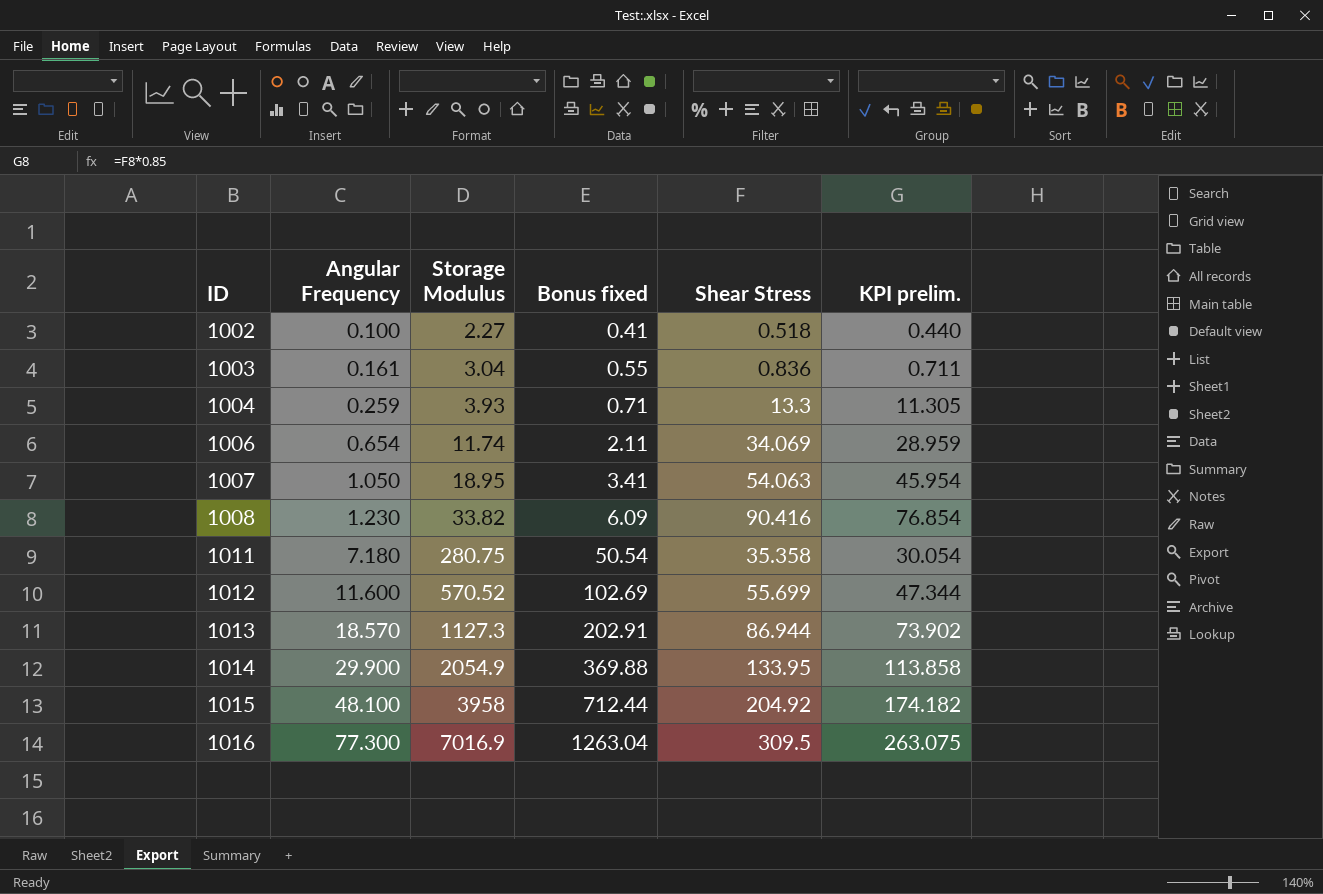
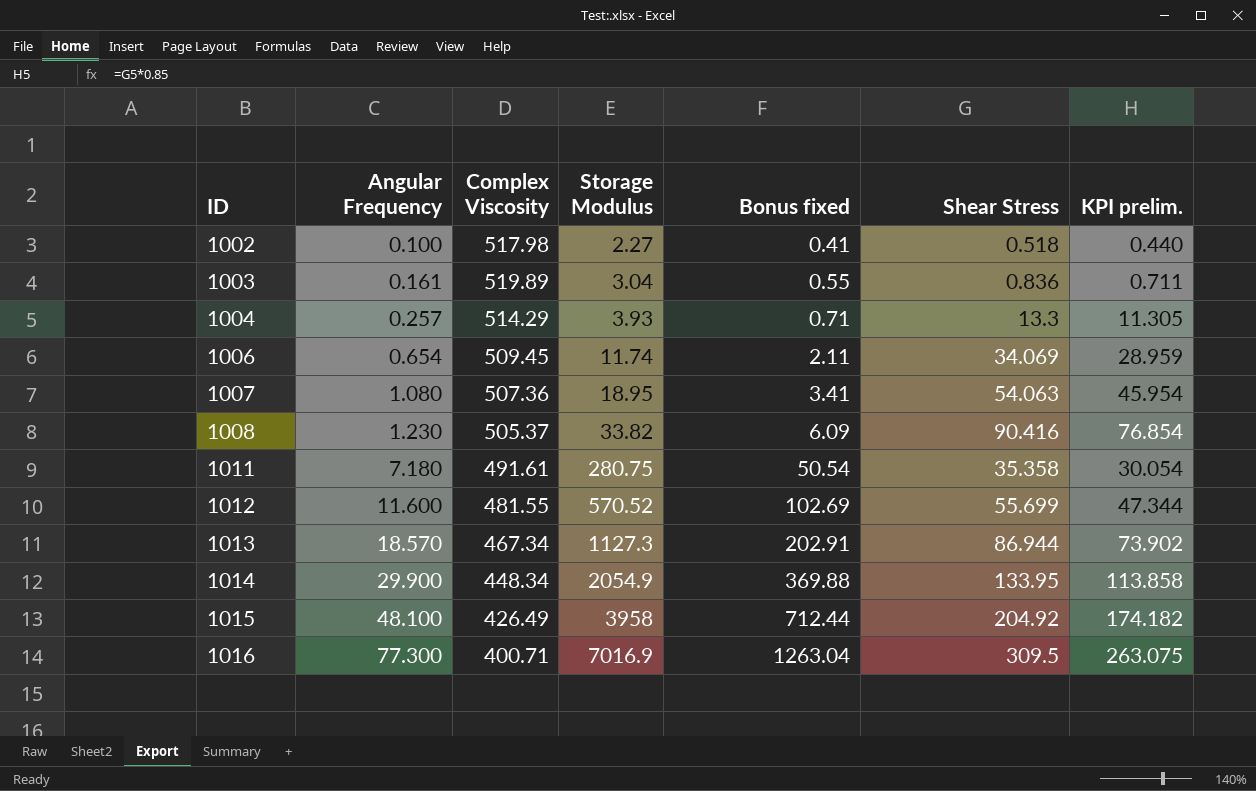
column Complex Viscosity | position: none -> 3
1004 | Angular Frequency: 0.259 -> 0.257
1007 | Angular Frequency: 1.050 -> 1.080

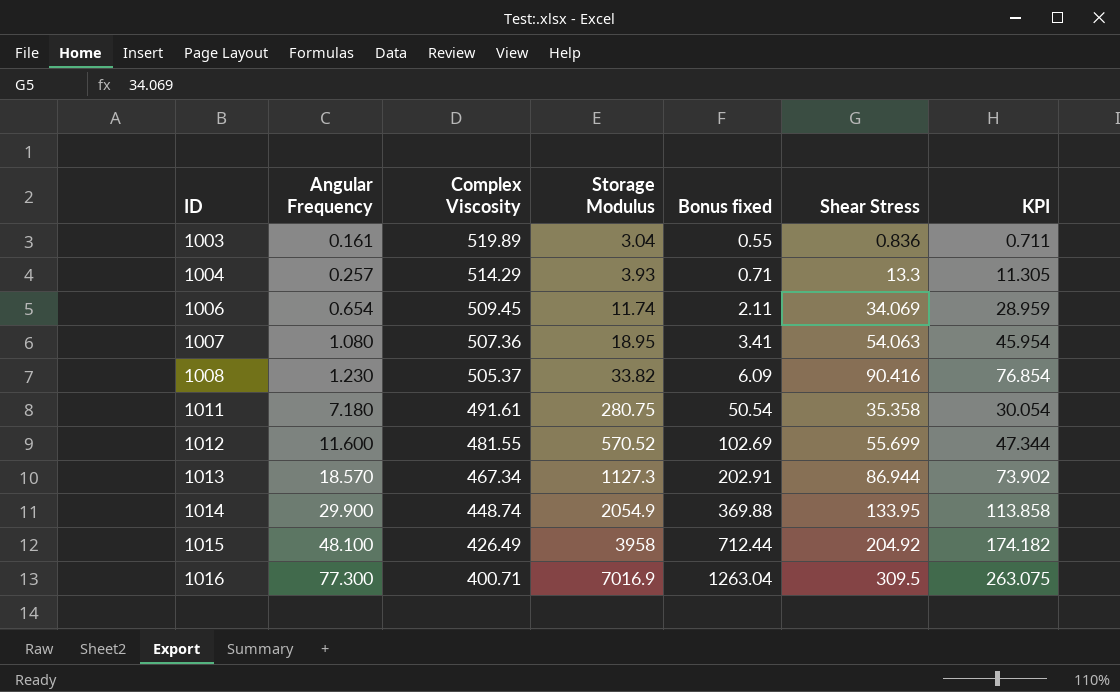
column name: KPI prelim. -> KPI
row 1002: 0.100 | 517.98 | 2.27 | 0.41 | 0.518 | 0.440 -> none
1014 | Complex Viscosity: 448.34 -> 448.74

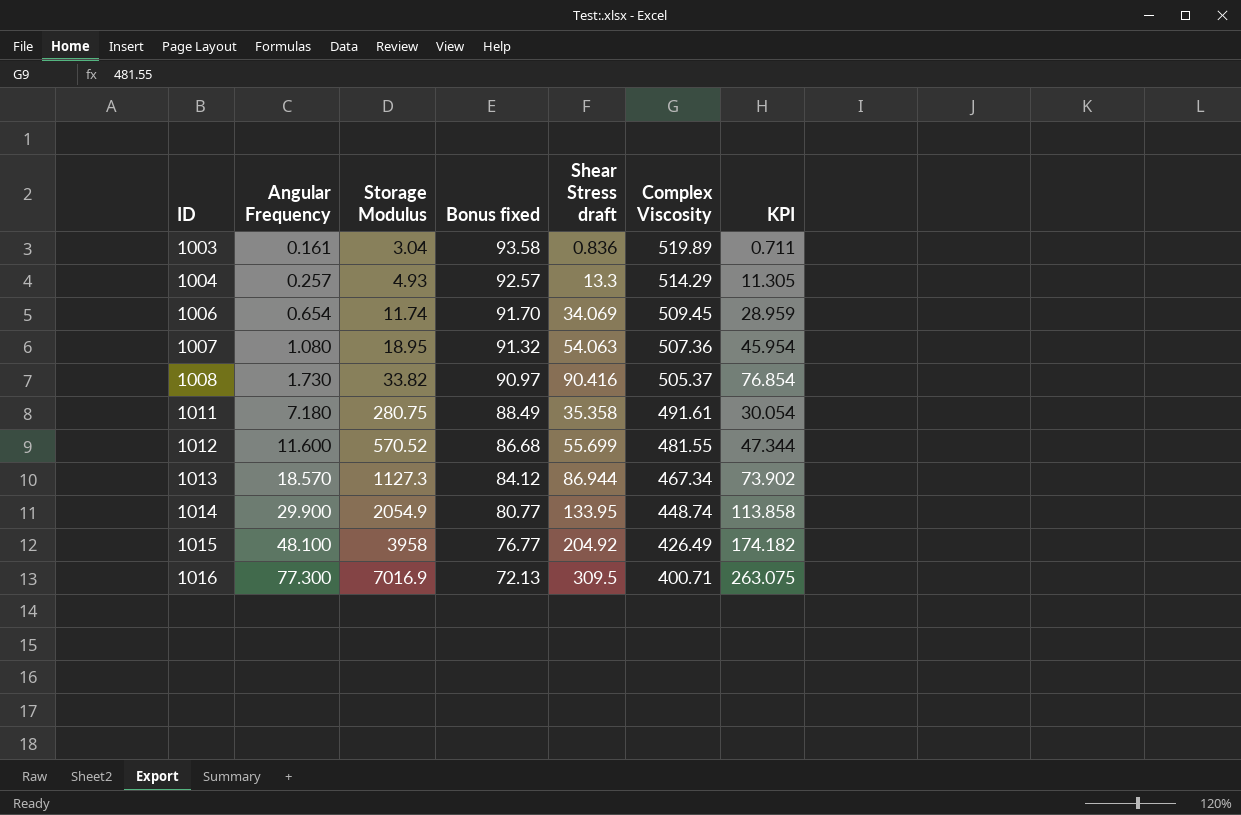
column Bonus fixed | formula: [Storage Modulus] * 0.18 -> [Complex Viscosity] * 0.18
column name: Shear Stress -> Shear Stress draft
column Complex Viscosity | position: 3 -> 6
1004 | Storage Modulus: 3.93 -> 4.93
1008 | Angular Frequency: 1.230 -> 1.730

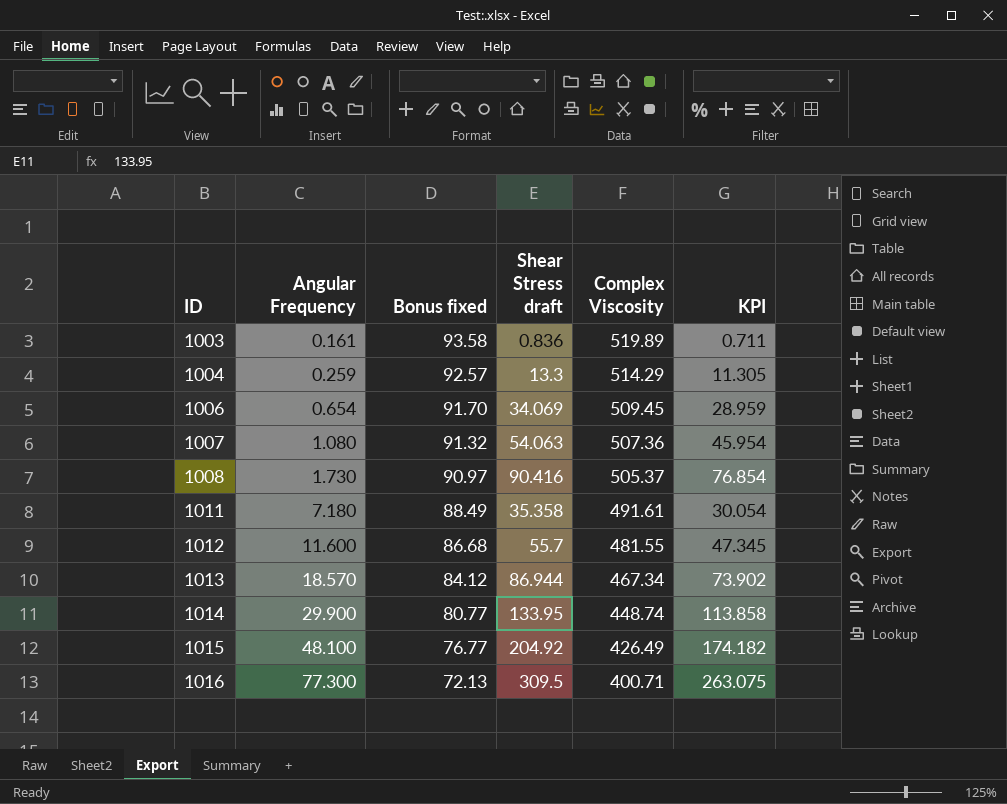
column Storage Modulus | position: 3 -> none
1004 | Angular Frequency: 0.257 -> 0.259
1012 | Shear Stress draft: 55.699 -> 55.7
1012 | KPI: 47.344 -> 47.345

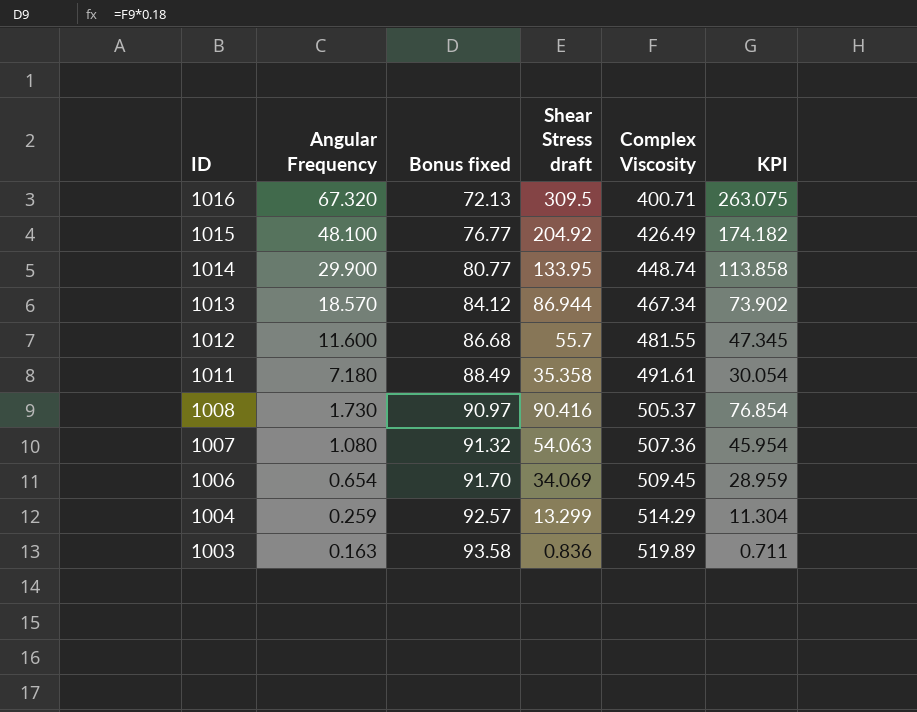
row order: ID ascending -> ID descending
1016 | Angular Frequency: 77.300 -> 67.320
1004 | Shear Stress draft: 13.3 -> 13.299
1004 | KPI: 11.305 -> 11.304
1003 | Angular Frequency: 0.161 -> 0.163

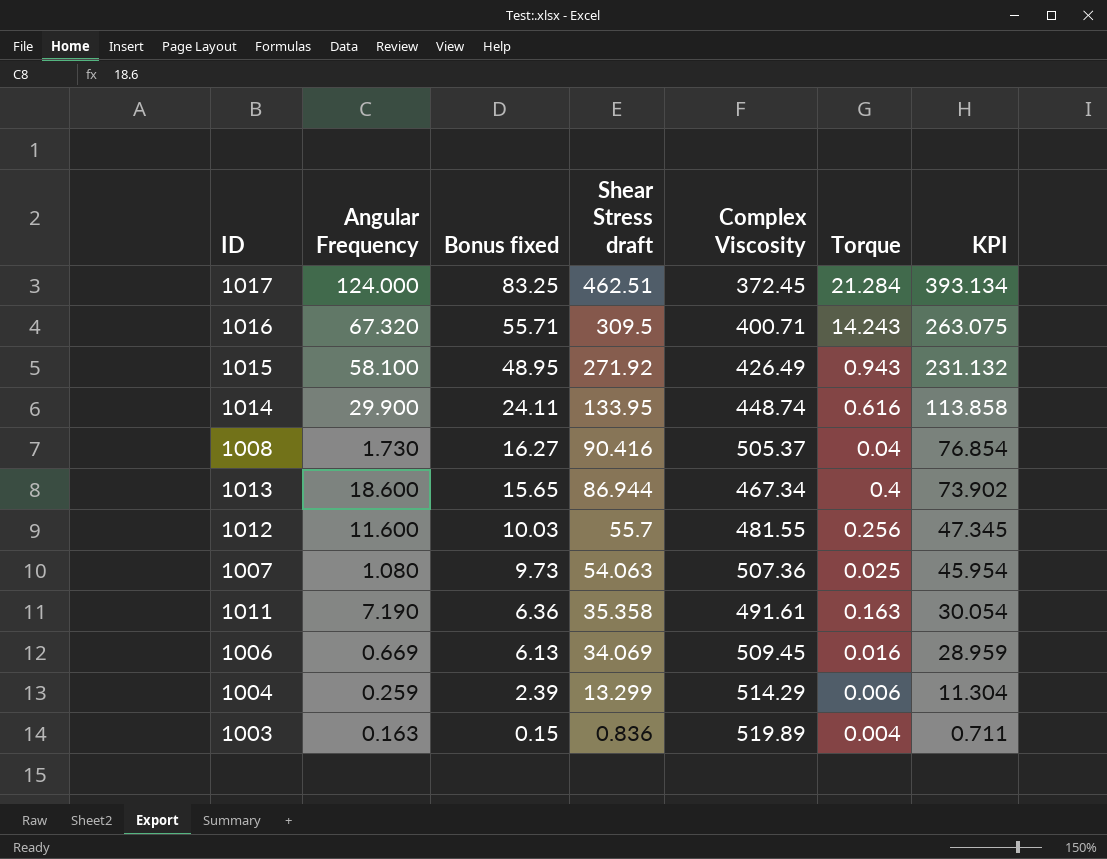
row order: ID descending -> Bonus fixed descending
column Bonus fixed | formula: [Complex Viscosity] * 0.18 -> [Shear Stress draft] * 0.18
column Torque | position: none -> 6
row 1017: none -> 124.000 | 83.25 | 462.51 | 372.45 | 21.284 | 393.134
1015 | Angular Frequency: 48.100 -> 58.100
1015 | Shear Stress draft: 204.92 -> 271.92
1015 | KPI: 174.182 -> 231.132
1013 | Angular Frequency: 18.570 -> 18.600
1011 | Angular Frequency: 7.180 -> 7.190
1006 | Angular Frequency: 0.654 -> 0.669

